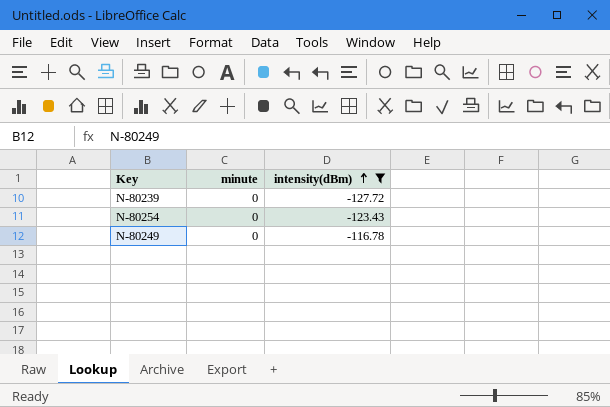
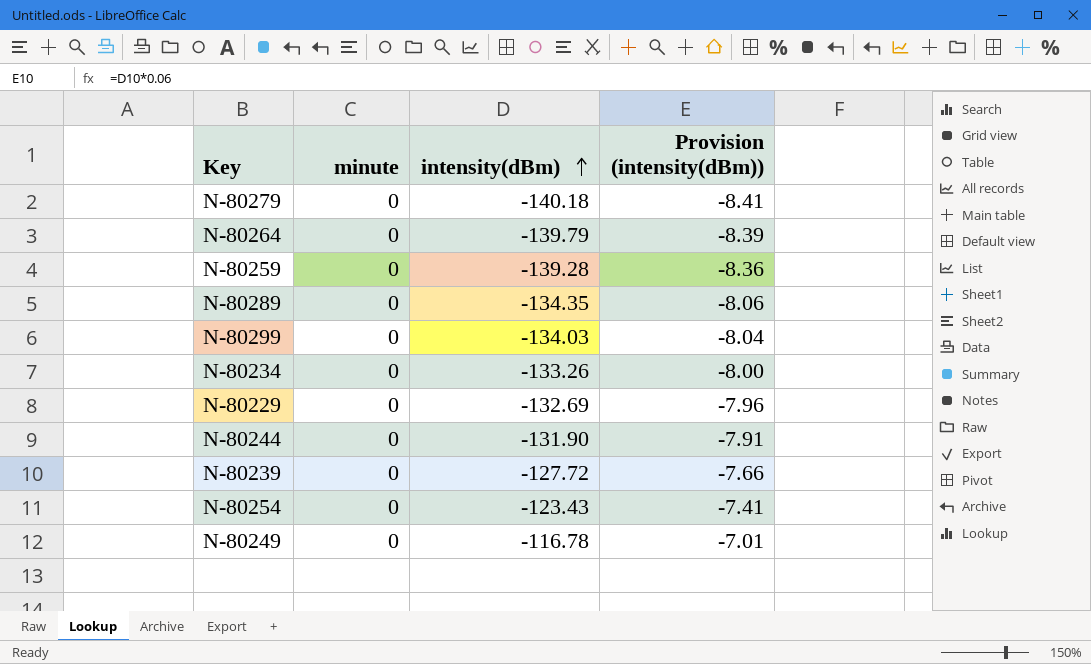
filter: intensity(dBm) >= -127.72 -> none
column Provision (intensity(dBm)) | formula: none -> [intensity(dBm)] * 0.06

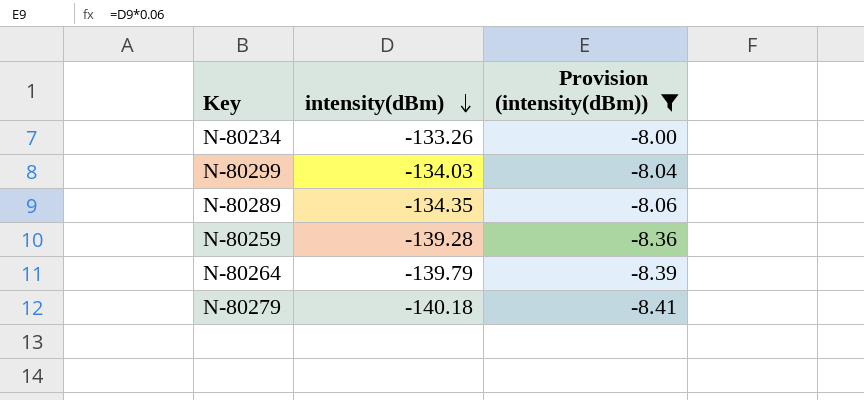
filter: none -> Provision (intensity(dBm)) <= -8.00
row order: intensity(dBm) ascending -> intensity(dBm) descending
column minute | position: 2 -> none

